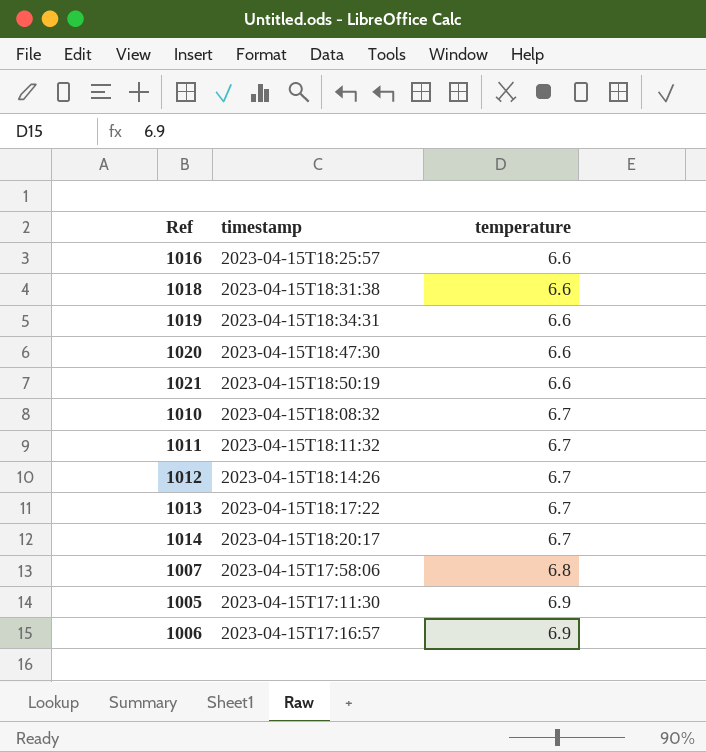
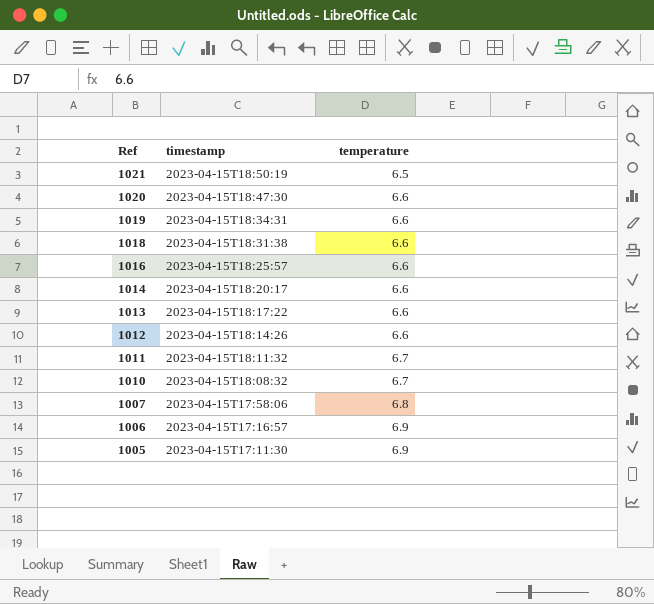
row order: temperature ascending -> Ref descending
1021 | temperature: 6.6 -> 6.5
1014 | temperature: 6.7 -> 6.6
1013 | temperature: 6.7 -> 6.6
1012 | temperature: 6.7 -> 6.6

